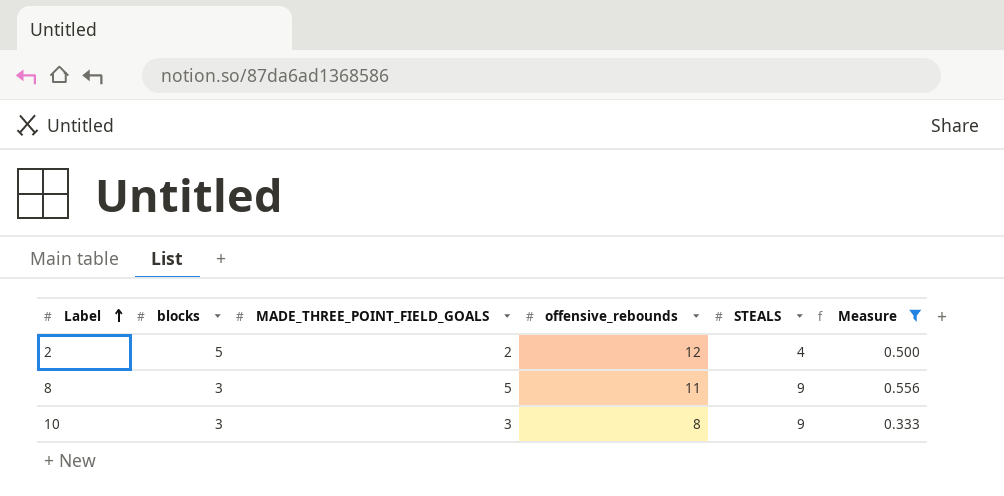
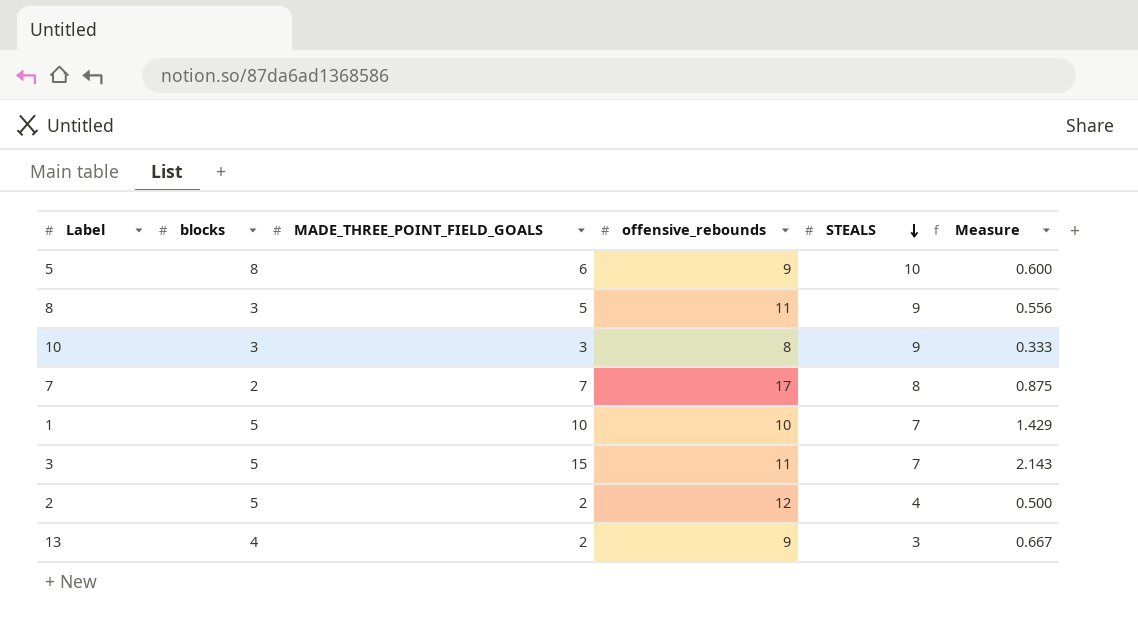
filter: Measure <= 0.556 -> none
row order: Label ascending -> STEALS descending

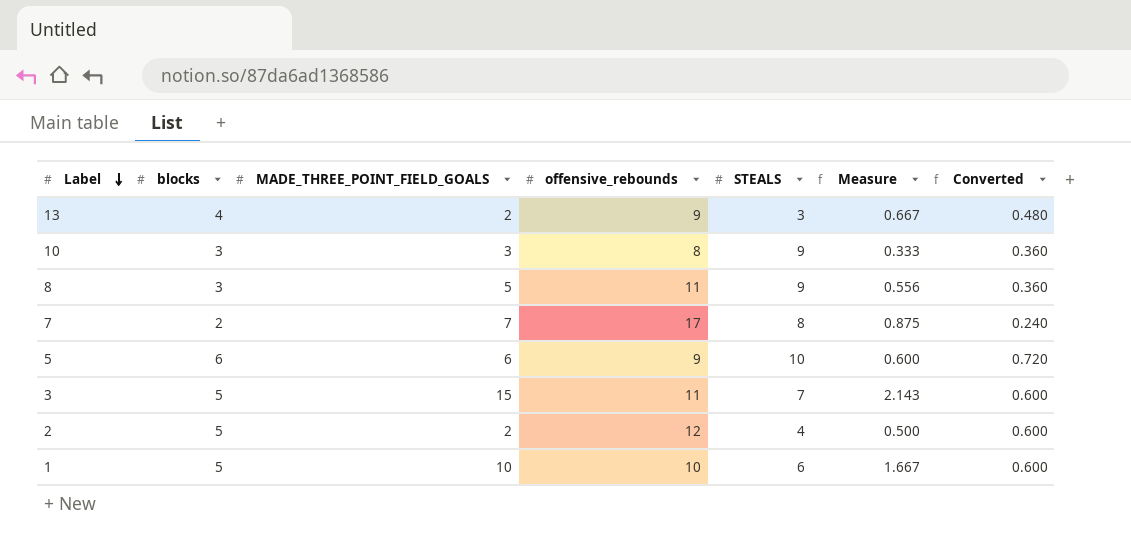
row order: STEALS descending -> Label descending
column Converted | formula: none -> [blocks] * 0.12
5 | blocks: 8 -> 6
1 | STEALS: 7 -> 6
1 | Measure: 1.429 -> 1.667

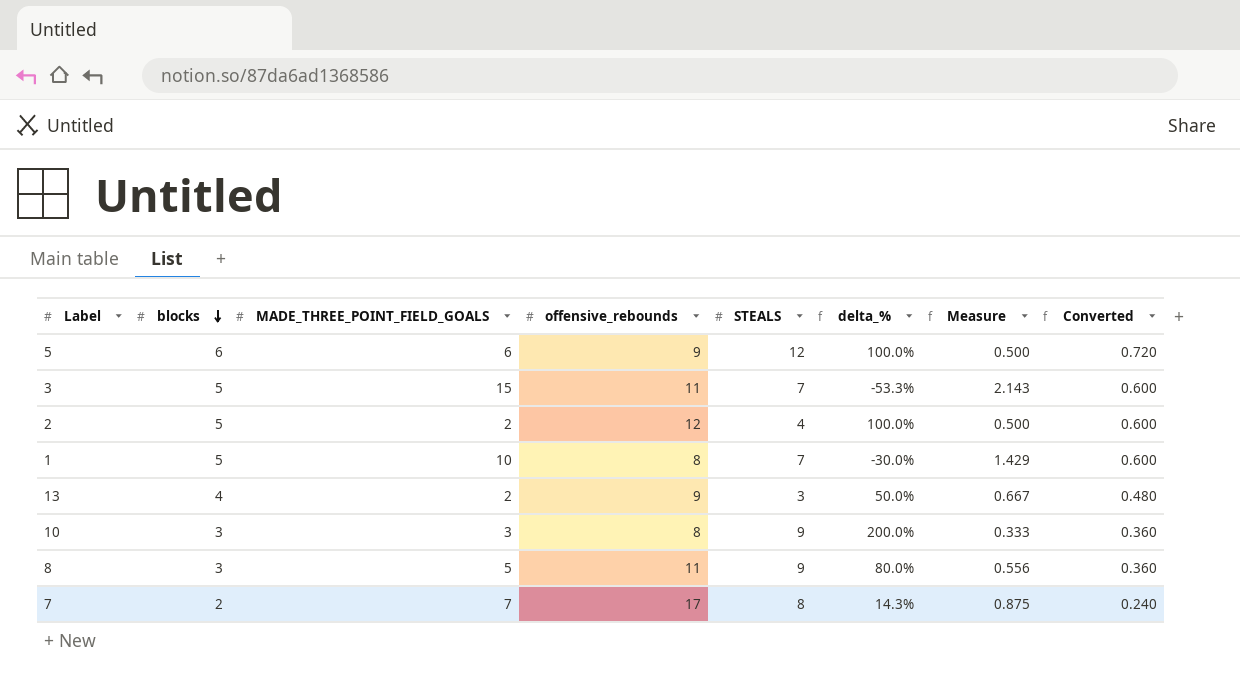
row order: Label descending -> blocks descending
column delta_% | formula: none -> ([STEALS] - [MADE_THREE_POINT_FIELD_GOALS]) / [MADE_THREE_POINT_FIELD_GOALS]
5 | STEALS: 10 -> 12
5 | Measure: 0.600 -> 0.500
1 | offensive_rebounds: 10 -> 8
1 | STEALS: 6 -> 7
1 | Measure: 1.667 -> 1.429

